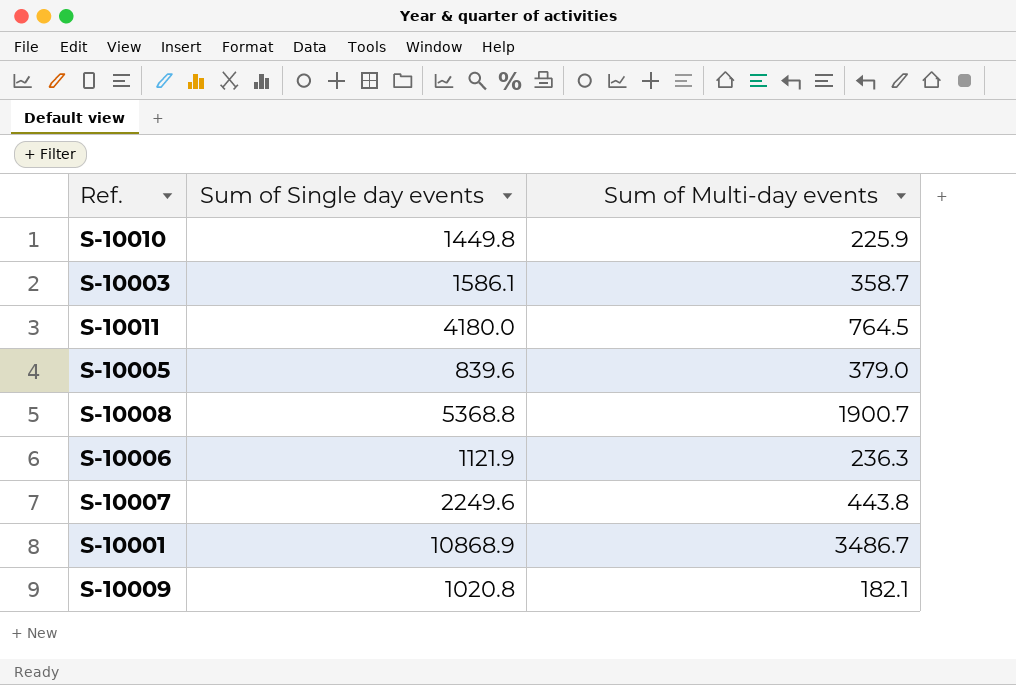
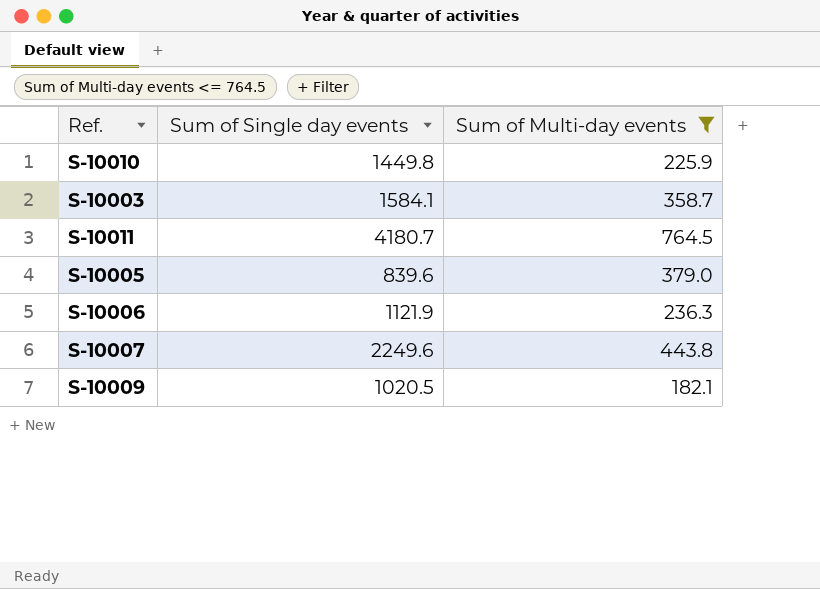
filter: none -> Sum of Multi-day events <= 764.5
S-10003 | Sum of Single day events: 1586.1 -> 1584.1
S-10011 | Sum of Single day events: 4180.0 -> 4180.7
S-10009 | Sum of Single day events: 1020.8 -> 1020.5

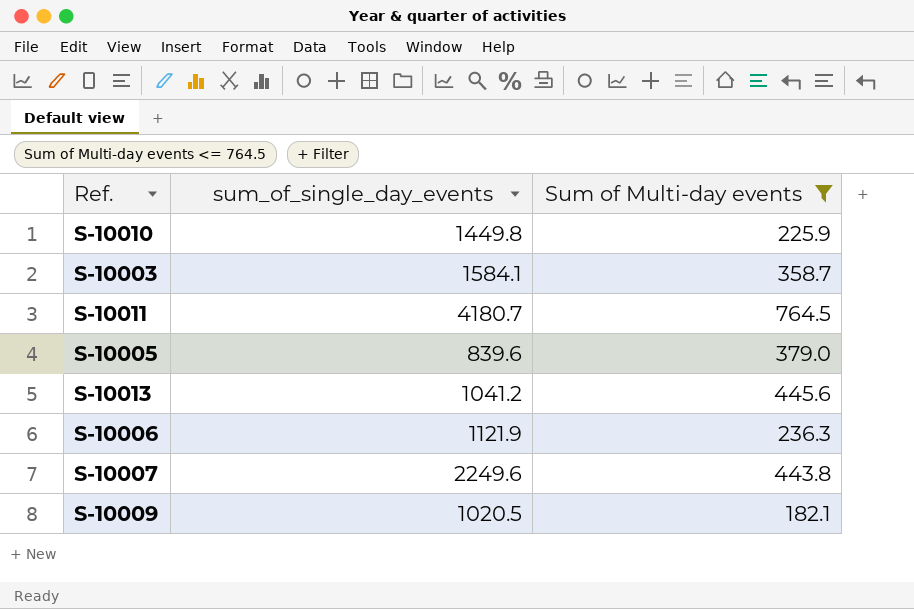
column name: Sum of Single day events -> sum_of_single_day_events
row S-10013: none -> 1041.2 | 445.6

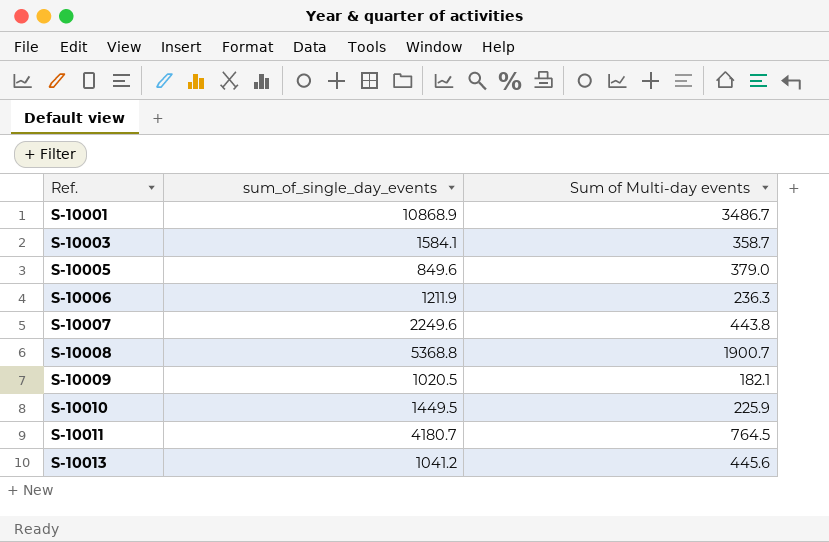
filter: Sum of Multi-day events <= 764.5 -> none
row order: none -> Ref. ascending
S-10005 | sum_of_single_day_events: 839.6 -> 849.6
S-10006 | sum_of_single_day_events: 1121.9 -> 1211.9
S-10010 | sum_of_single_day_events: 1449.8 -> 1449.5

